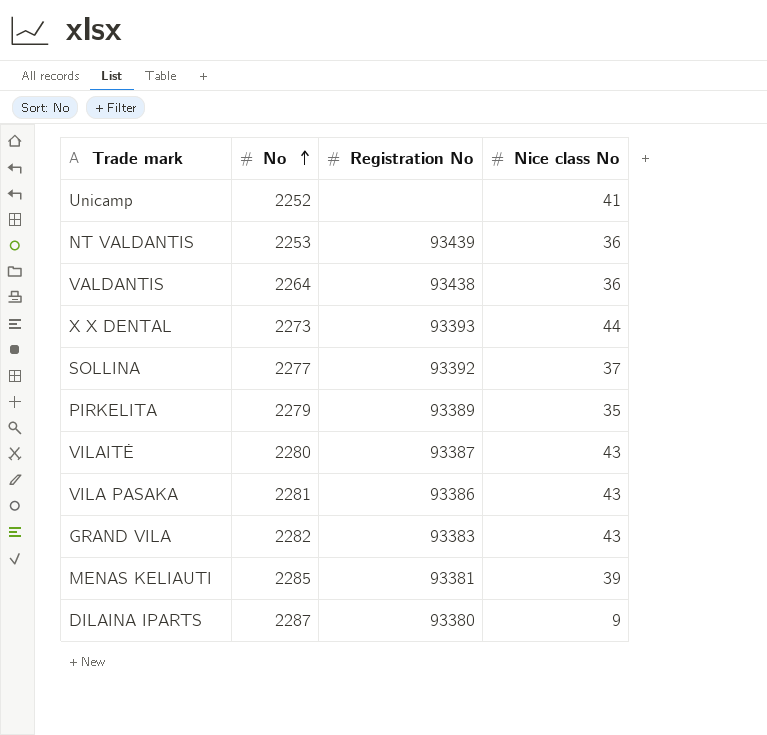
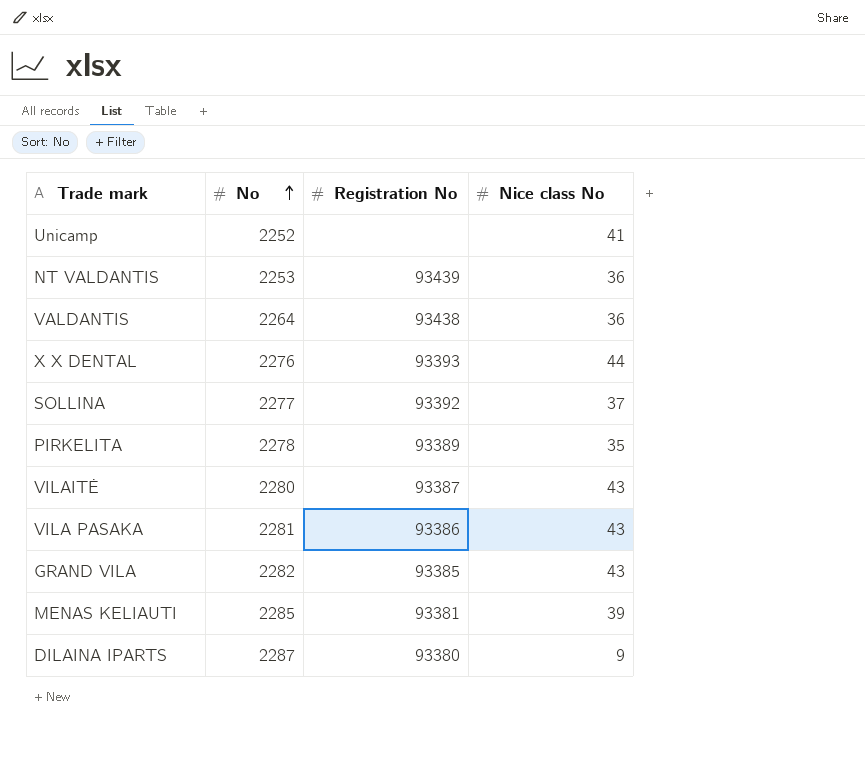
X X DENTAL | No: 2273 -> 2276
PIRKELITA | No: 2279 -> 2278
GRAND VILA | Registration No: 93383 -> 93385

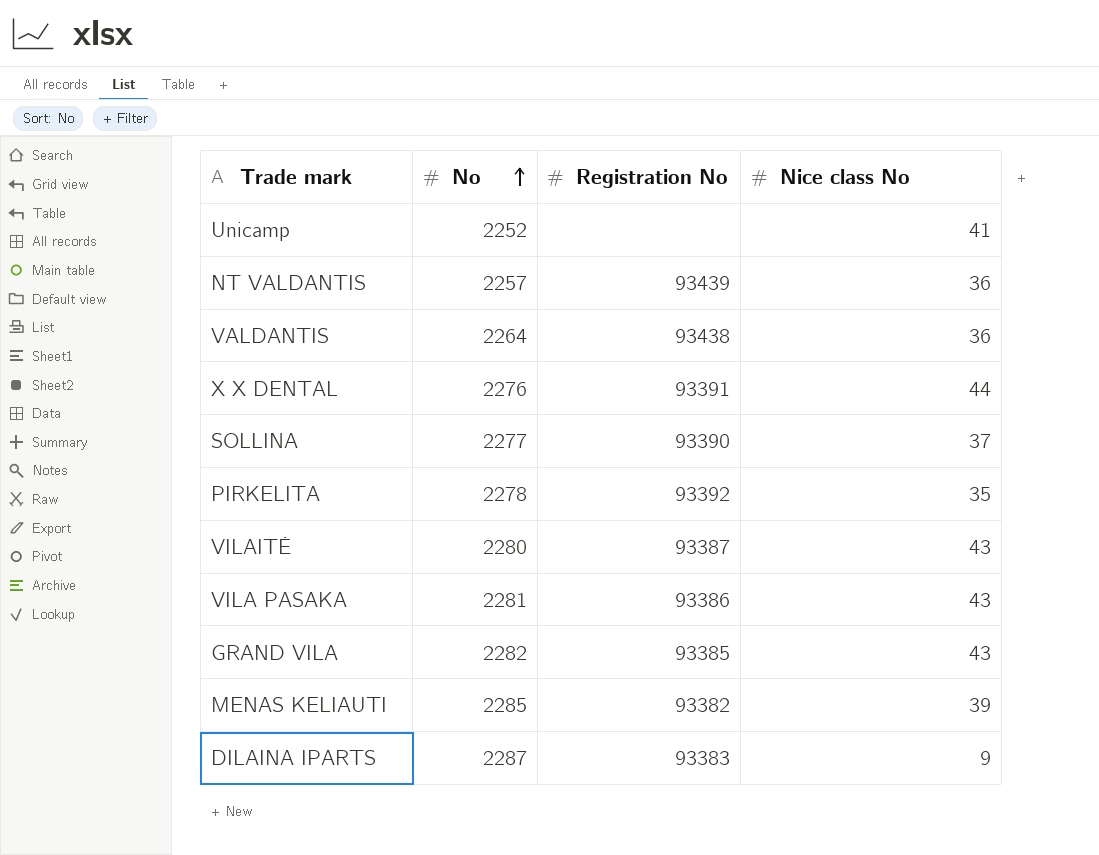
NT VALDANTIS | No: 2253 -> 2257
X X DENTAL | Registration No: 93393 -> 93391
SOLLINA | Registration No: 93392 -> 93390
PIRKELITA | Registration No: 93389 -> 93392
MENAS KELIAUTI | Registration No: 93381 -> 93382
DILAINA IPARTS | Registration No: 93380 -> 93383

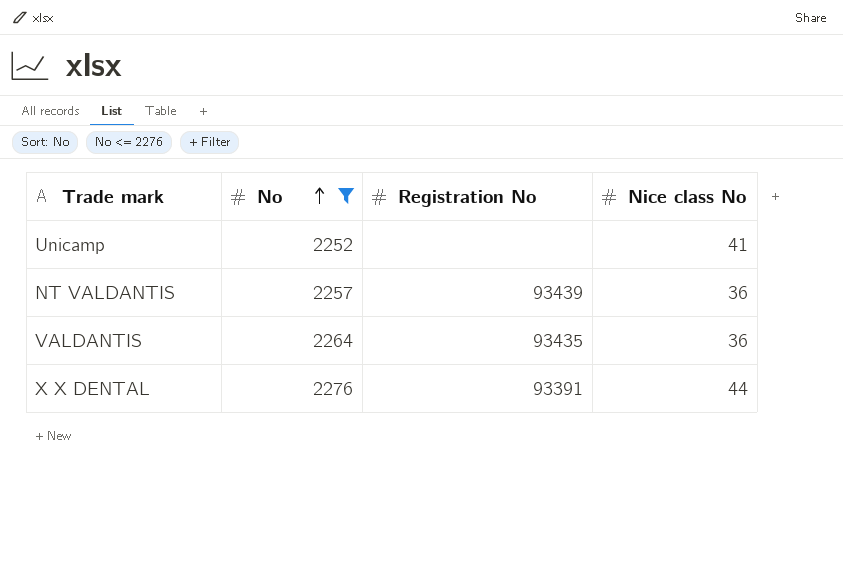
filter: none -> No <= 2276
VALDANTIS | Registration No: 93438 -> 93435

